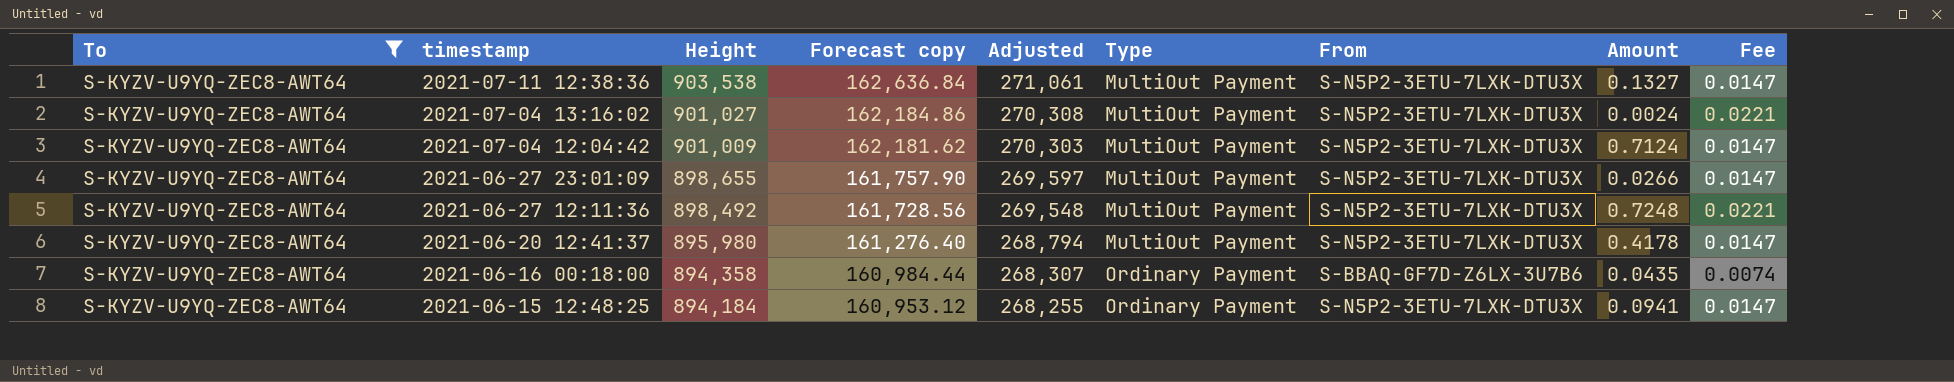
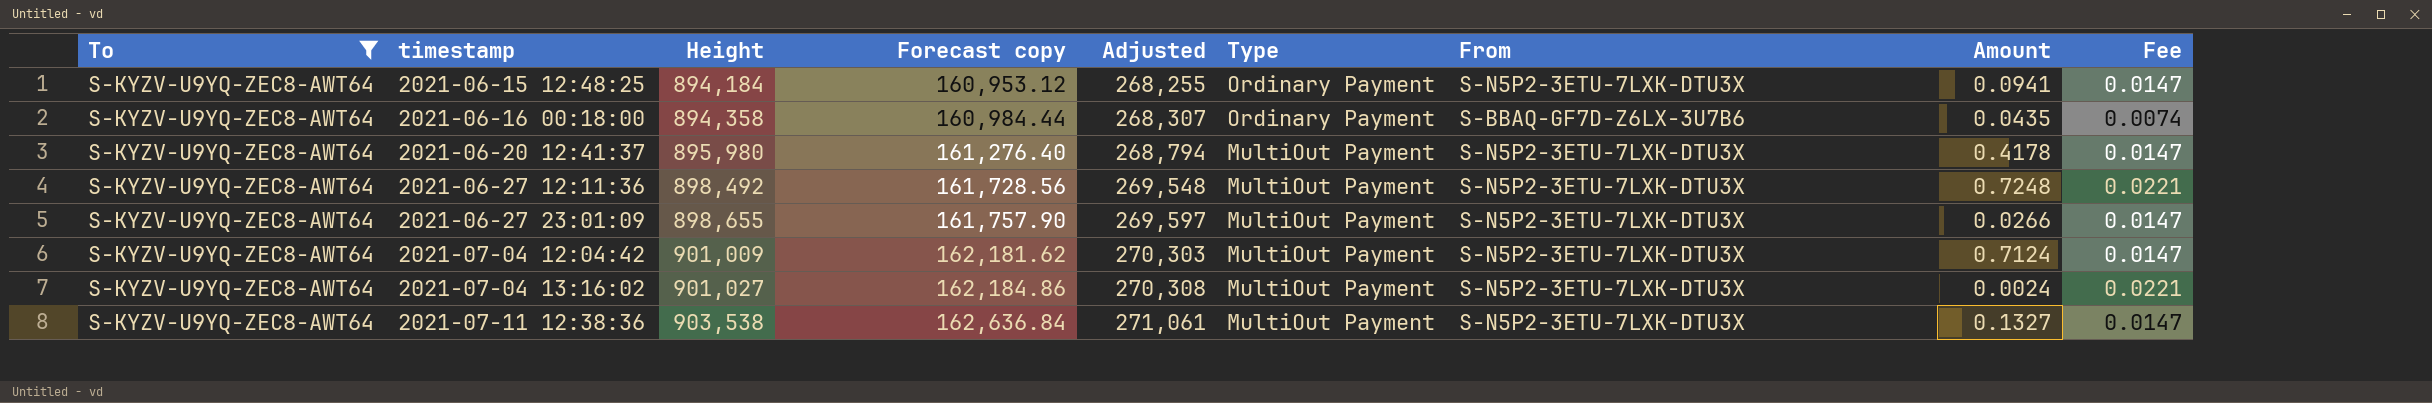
row order: timestamp descending -> timestamp ascending

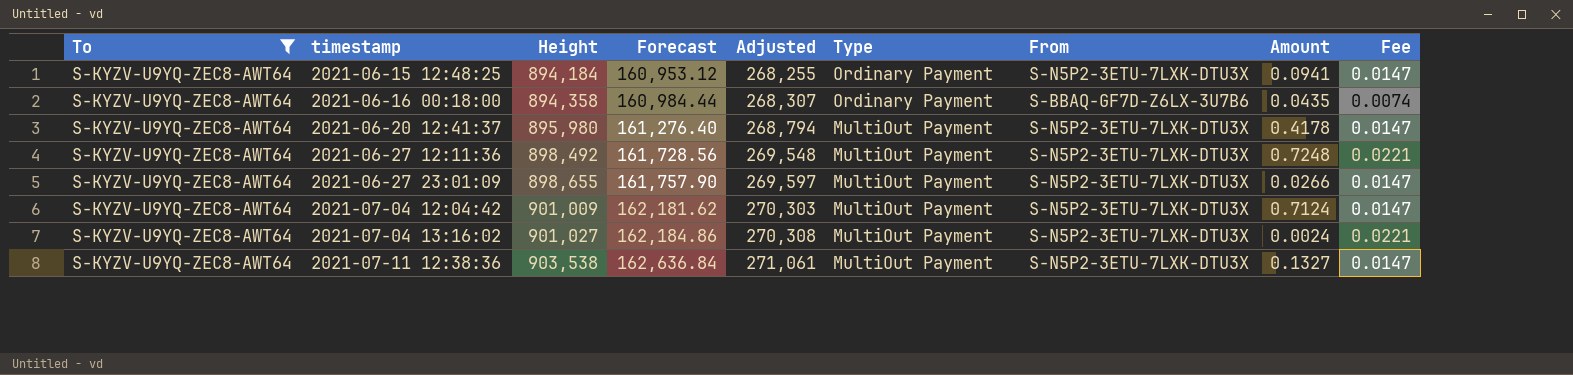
column name: Forecast copy -> Forecast

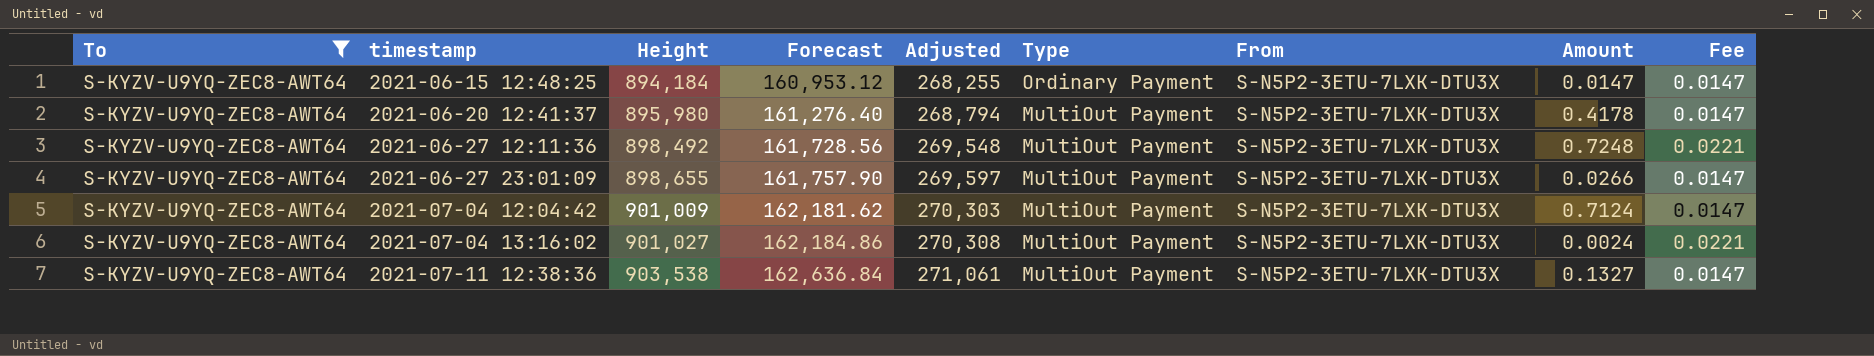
row 2021-06-16 00:18:00: S-KYZV-U9YQ-ZEC8-AWT64 | 894,358 | 160,984.44 | 268,307 | Ordinary Payment | S-BBAQ-GF7D-Z6LX-3U7B6 | 0.0435 | 0.0074 -> none
2021-06-15 12:48:25 | Amount: 0.0941 -> 0.0147

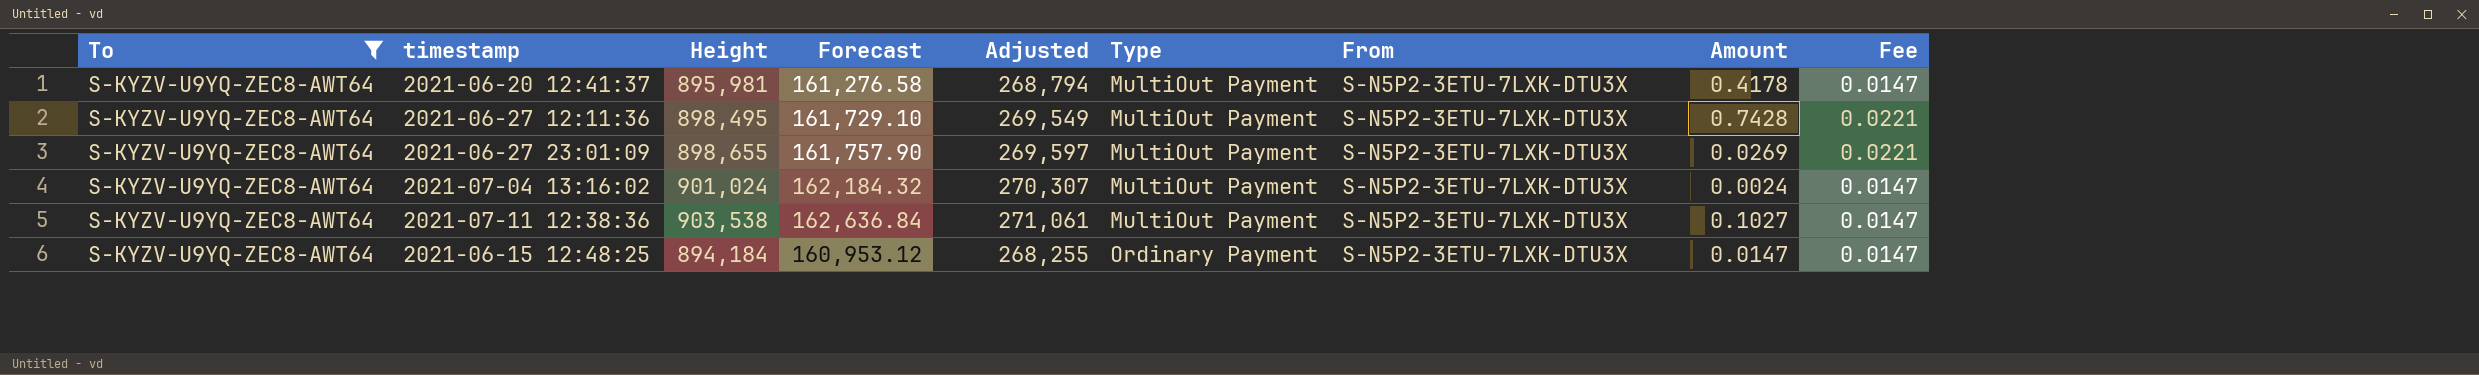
row order: timestamp ascending -> Type ascending
row 2021-07-04 12:04:42: S-KYZV-U9YQ-ZEC8-AWT64 | 901,009 | 162,181.62 | 270,303 | MultiOut Payment | S-N5P2-3ETU-7LXK-DTU3X | 0.7124 | 0.0147 -> none
2021-06-20 12:41:37 | Height: 895,980 -> 895,981
2021-06-20 12:41:37 | Forecast: 161,276.40 -> 161,276.58
2021-06-27 12:11:36 | Height: 898,492 -> 898,495
2021-06-27 12:11:36 | Forecast: 161,728.56 -> 161,729.10
2021-06-27 12:11:36 | Adjusted: 269,548 -> 269,549
2021-06-27 12:11:36 | Amount: 0.7248 -> 0.7428
2021-06-27 23:01:09 | Amount: 0.0266 -> 0.0269
2021-06-27 23:01:09 | Fee: 0.0147 -> 0.0221
2021-07-04 13:16:02 | Height: 901,027 -> 901,024
2021-07-04 13:16:02 | Forecast: 162,184.86 -> 162,184.32
2021-07-04 13:16:02 | Adjusted: 270,308 -> 270,307
2021-07-04 13:16:02 | Fee: 0.0221 -> 0.0147
2021-07-11 12:38:36 | Amount: 0.1327 -> 0.1027

